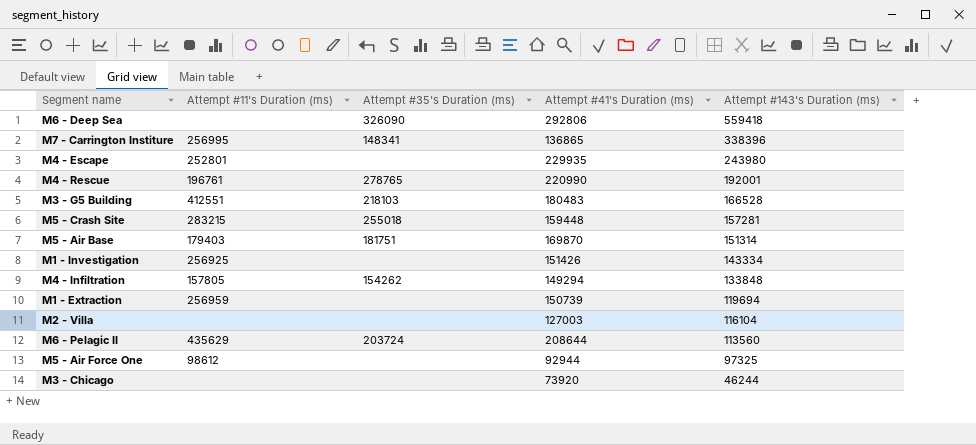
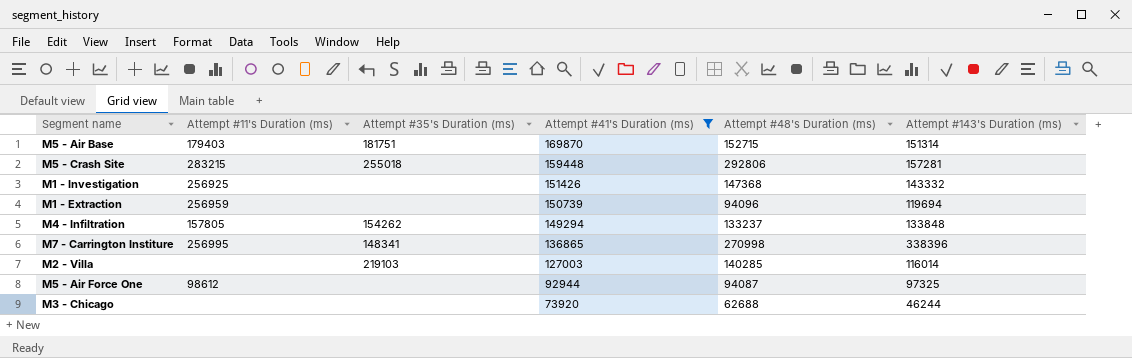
filter: none -> Attempt #41's Duration (ms) <= 169870
row order: Attempt #143's Duration (ms) descending -> Attempt #41's Duration (ms) descending
column Attempt #48's Duration (ms) | position: none -> 5
M1 - Investigation | Attempt #143's Duration (ms): 143334 -> 143332
M2 - Villa | Attempt #35's Duration (ms): none -> 219103
M2 - Villa | Attempt #143's Duration (ms): 116104 -> 116014

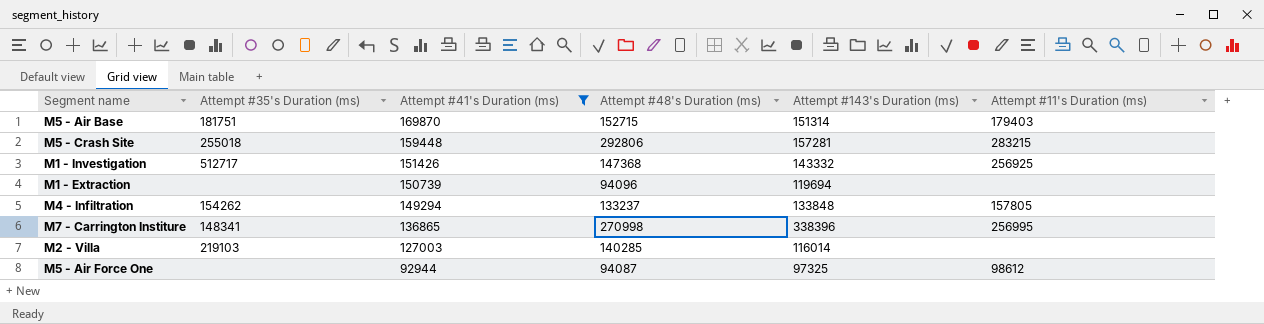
column Attempt #11's Duration (ms) | position: 2 -> 6
row M3 - Chicago: none | none | 73920 | 62688 | 46244 -> none
M1 - Investigation | Attempt #35's Duration (ms): none -> 512717
M1 - Extraction | Attempt #11's Duration (ms): 256959 -> none

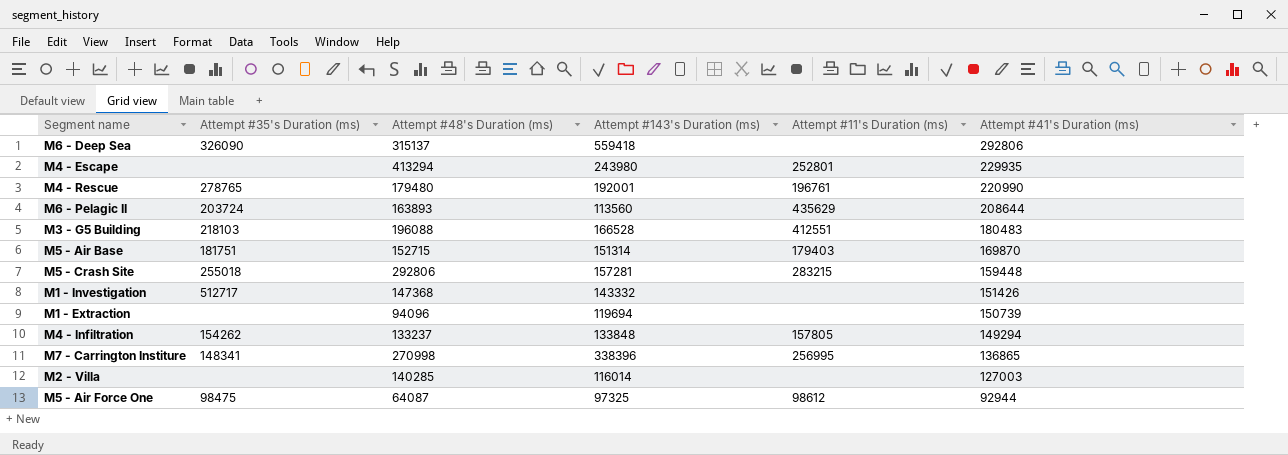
filter: Attempt #41's Duration (ms) <= 169870 -> none
column Attempt #41's Duration (ms) | position: 3 -> 6
M1 - Investigation | Attempt #11's Duration (ms): 256925 -> none
M2 - Villa | Attempt #35's Duration (ms): 219103 -> none
M5 - Air Force One | Attempt #35's Duration (ms): none -> 98475
M5 - Air Force One | Attempt #48's Duration (ms): 94087 -> 64087

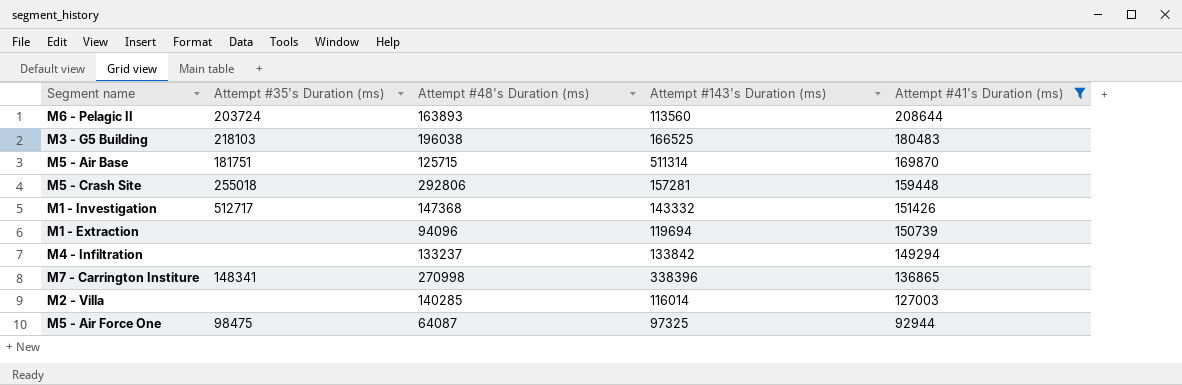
filter: none -> Attempt #41's Duration (ms) <= 208644
column Attempt #11's Duration (ms) | position: 5 -> none
M3 - G5 Building | Attempt #48's Duration (ms): 196088 -> 196038
M3 - G5 Building | Attempt #143's Duration (ms): 166528 -> 166525
M5 - Air Base | Attempt #48's Duration (ms): 152715 -> 125715
M5 - Air Base | Attempt #143's Duration (ms): 151314 -> 511314
M4 - Infiltration | Attempt #35's Duration (ms): 154262 -> none
M4 - Infiltration | Attempt #143's Duration (ms): 133848 -> 133842

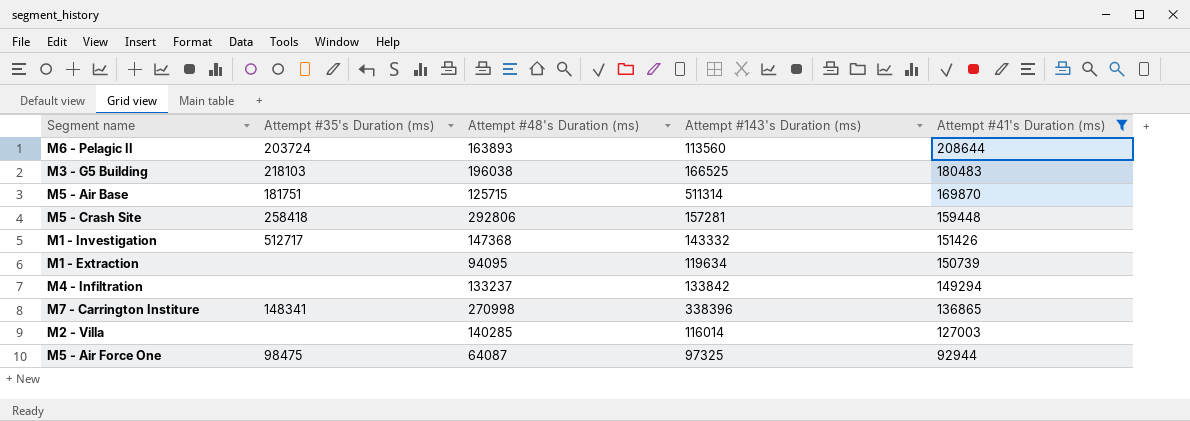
M5 - Crash Site | Attempt #35's Duration (ms): 255018 -> 258418
M1 - Extraction | Attempt #48's Duration (ms): 94096 -> 94095
M1 - Extraction | Attempt #143's Duration (ms): 119694 -> 119634

